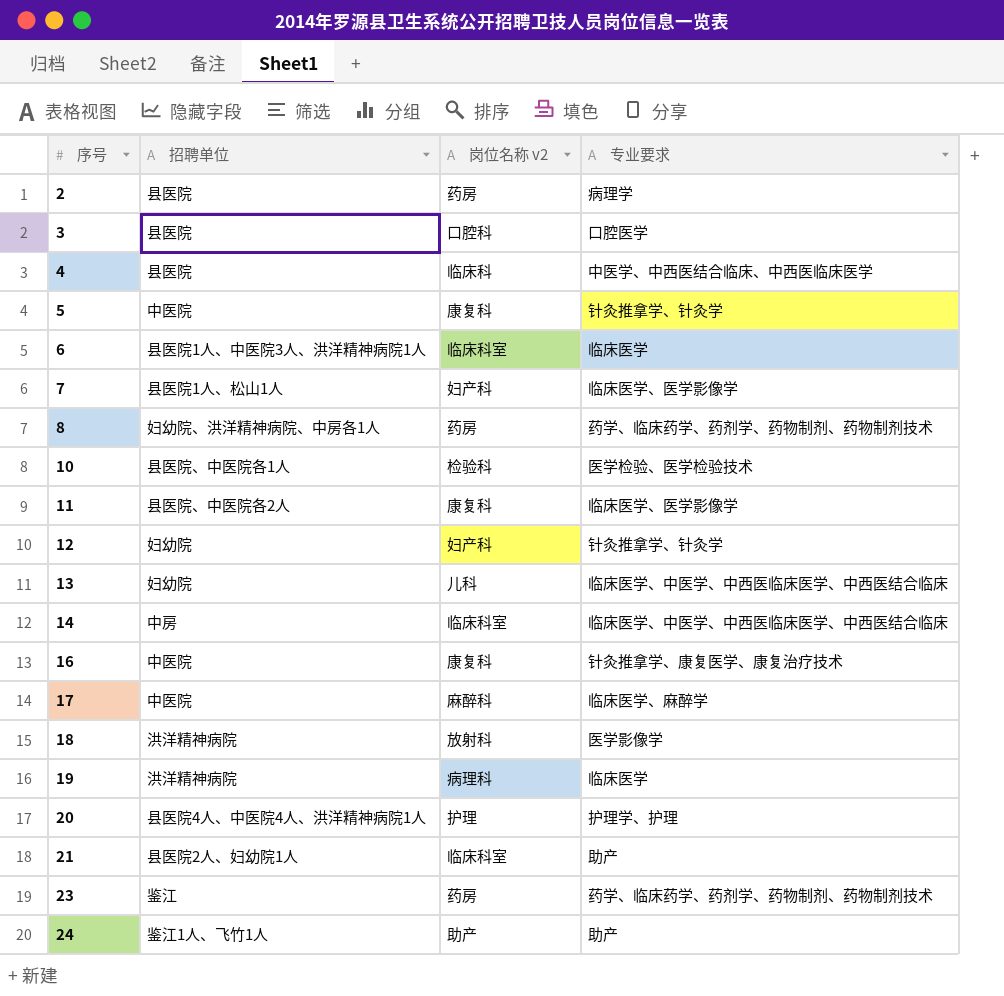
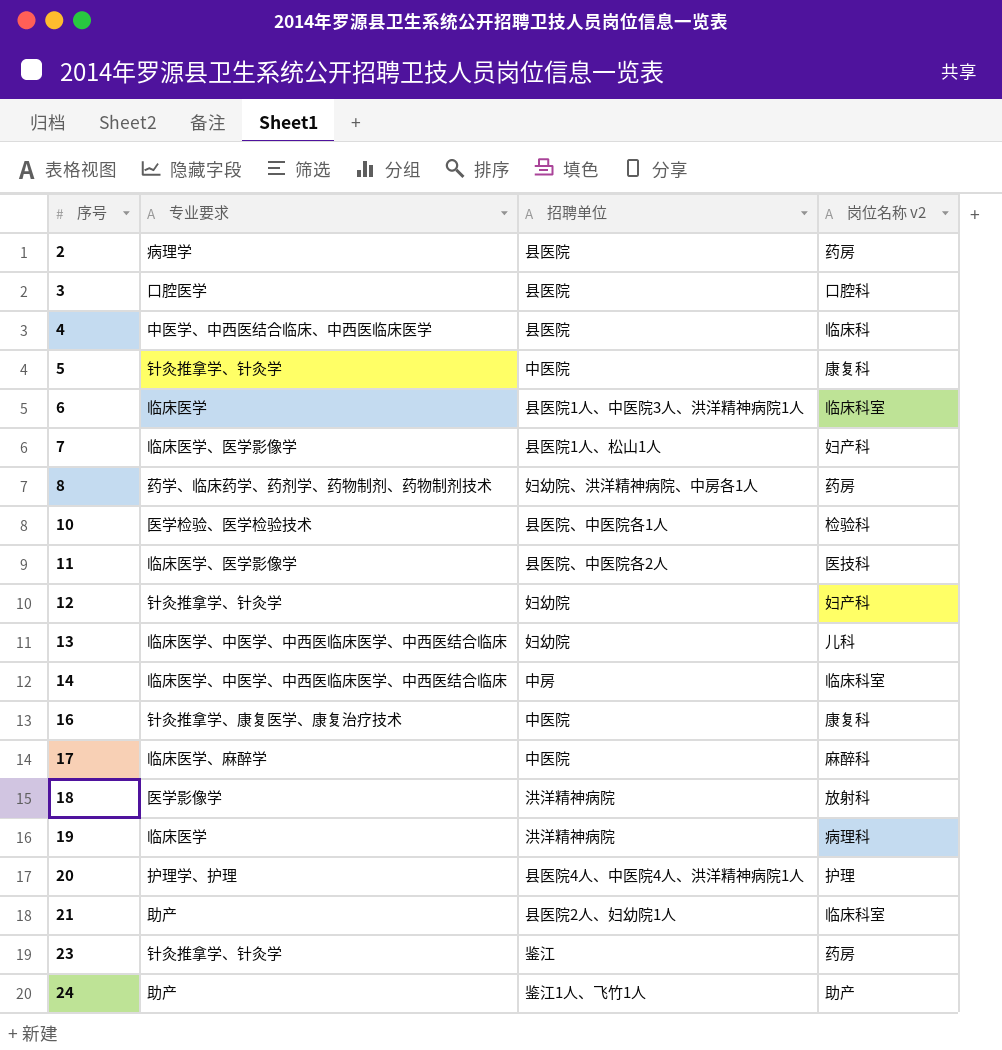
column 专业要求 | position: 4 -> 2
11 | 岗位名称 v2: 康复科 -> 医技科
23 | 专业要求: 药学、临床药学、药剂学、药物制剂、药物制剂技术 -> 针灸推拿学、针灸学

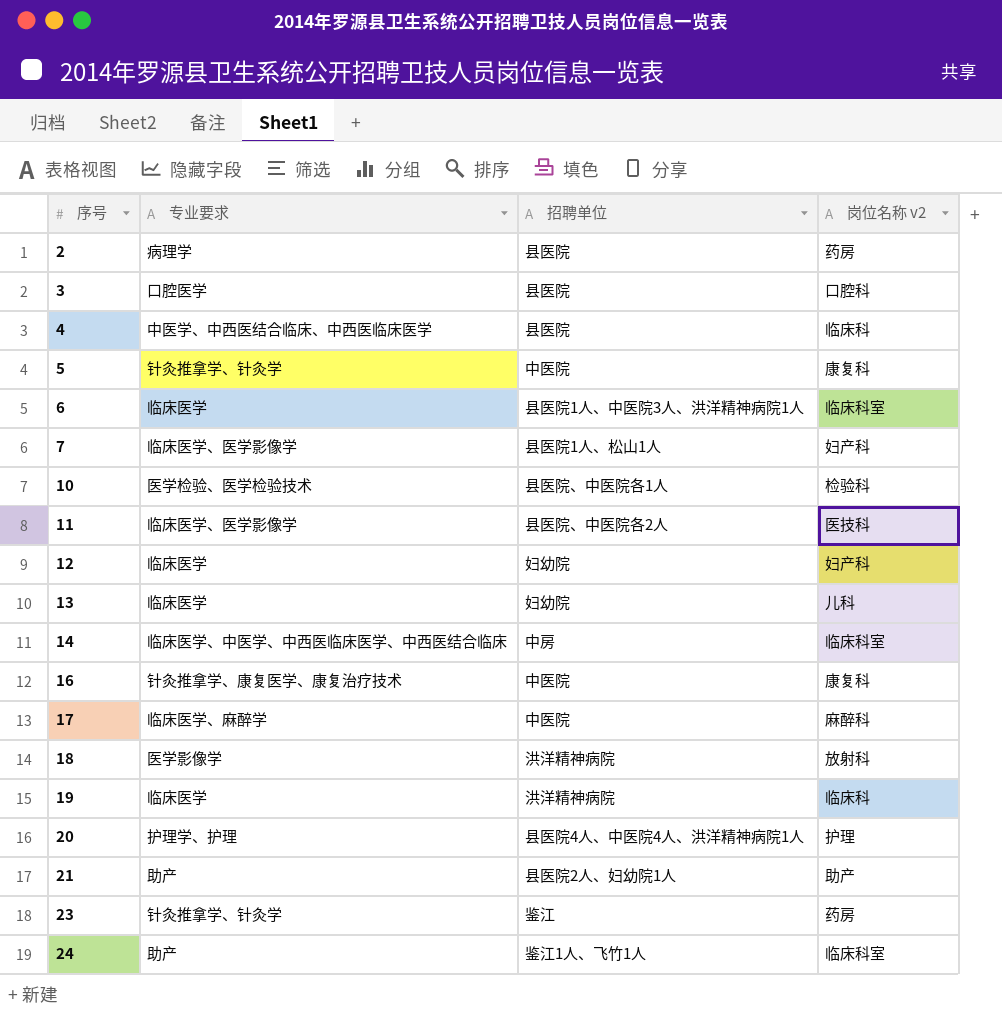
row 8: 药学、临床药学、药剂学、药物制剂、药物制剂技术 | 妇幼院、洪洋精神病院、中房各1人 | 药房 -> none
12 | 专业要求: 针灸推拿学、针灸学 -> 临床医学
13 | 专业要求: 临床医学、中医学、中西医临床医学、中西医结合临床 -> 临床医学
19 | 岗位名称 v2: 病理科 -> 临床科
21 | 岗位名称 v2: 临床科室 -> 助产
24 | 岗位名称 v2: 助产 -> 临床科室

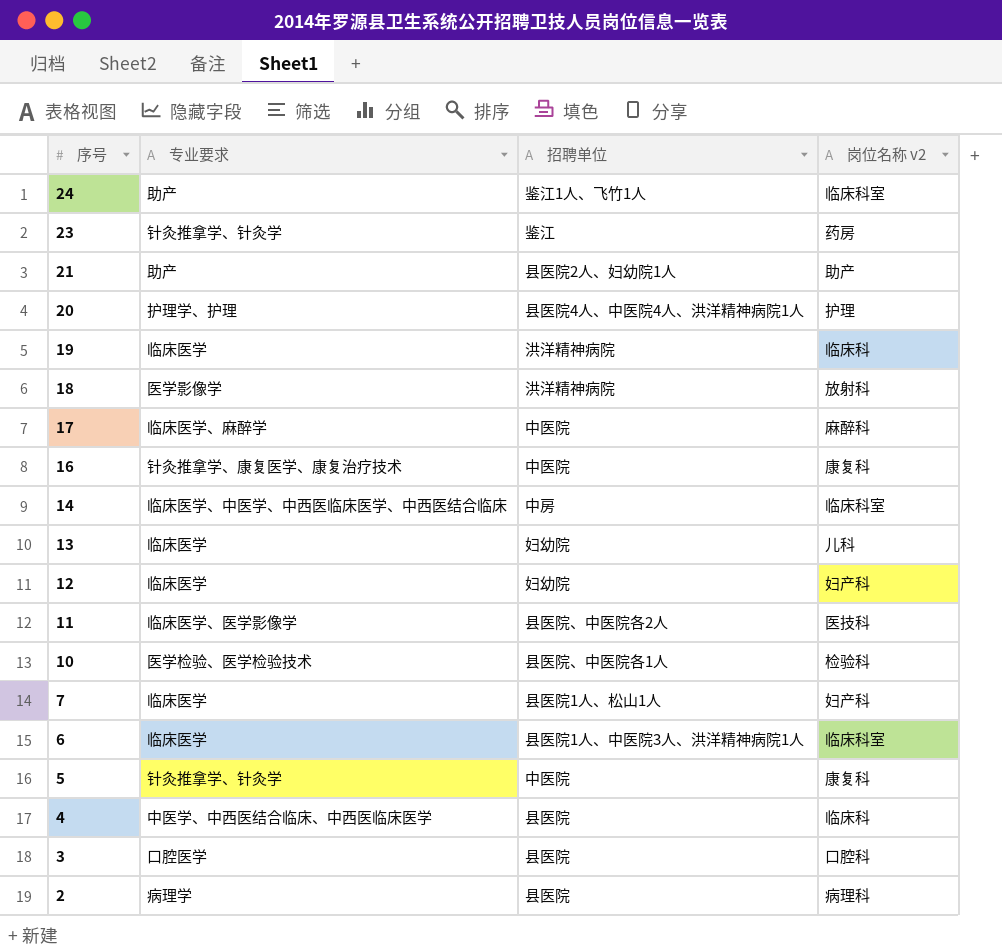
row order: 序号 ascending -> 序号 descending
7 | 专业要求: 临床医学、医学影像学 -> 临床医学
2 | 岗位名称 v2: 药房 -> 病理科

